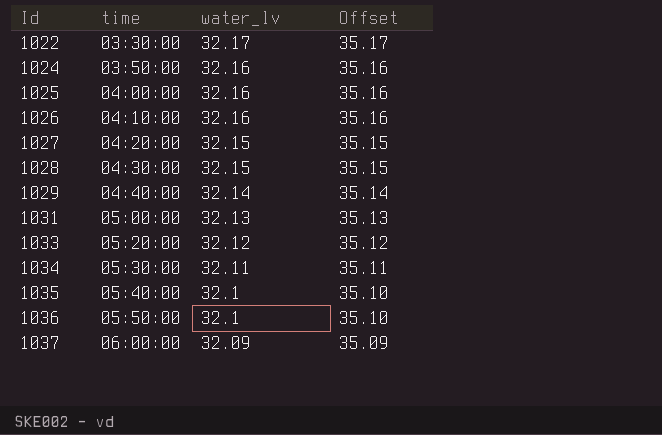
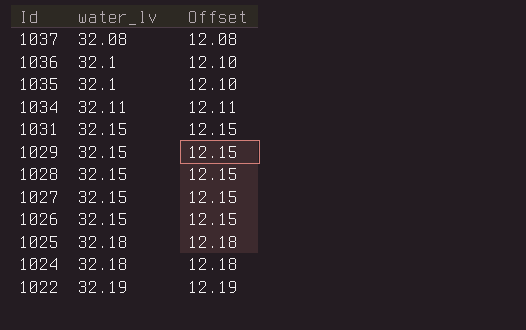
row order: Id ascending -> Id descending
column time | position: 2 -> none
column Offset | formula: [water_lv] + 3 -> [water_lv] - 20
row 1033: 05:20:00 | 32.12 | 35.12 -> none
1037 | water_lv: 32.09 -> 32.08
1031 | water_lv: 32.13 -> 32.15
1029 | water_lv: 32.14 -> 32.15
1026 | water_lv: 32.16 -> 32.15
1025 | water_lv: 32.16 -> 32.18
1024 | water_lv: 32.16 -> 32.18
1022 | water_lv: 32.17 -> 32.19

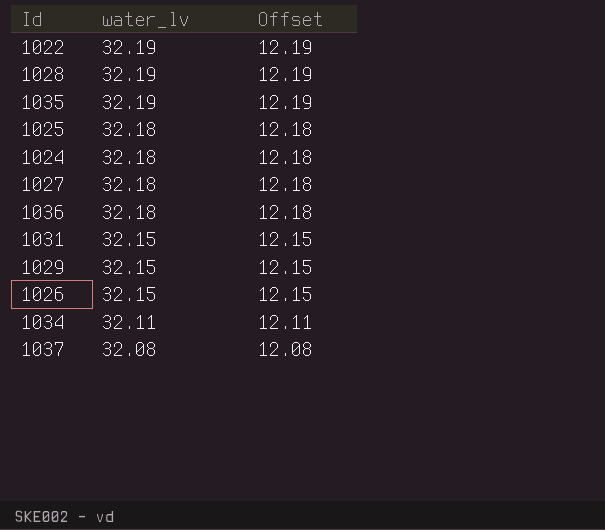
row order: Id descending -> water_lv descending
1028 | water_lv: 32.15 -> 32.19
1028 | Offset: 12.15 -> 12.19
1035 | water_lv: 32.1 -> 32.19
1035 | Offset: 12.10 -> 12.19
1027 | water_lv: 32.15 -> 32.18
1027 | Offset: 12.15 -> 12.18
1036 | water_lv: 32.1 -> 32.18
1036 | Offset: 12.10 -> 12.18

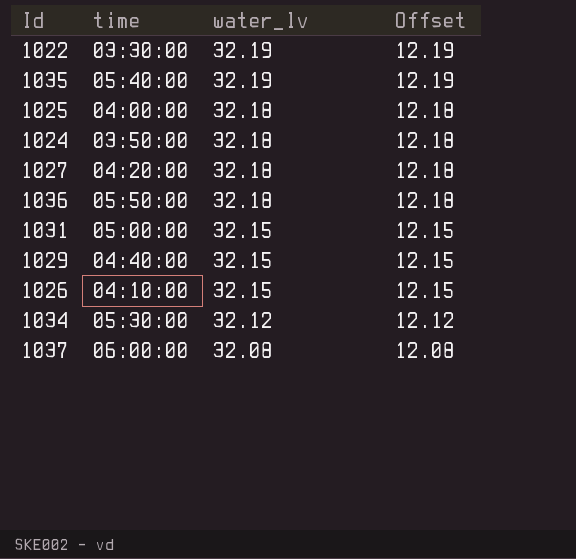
column time | position: none -> 2
row 1028: 32.19 | 12.19 -> none
1034 | water_lv: 32.11 -> 32.12
1034 | Offset: 12.11 -> 12.12

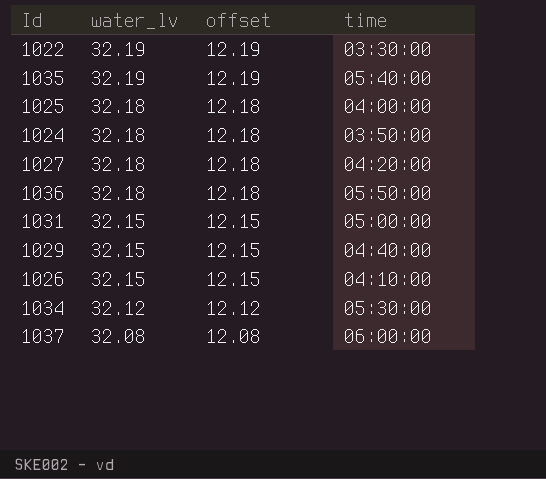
column name: Offset -> offset
column time | position: 2 -> 4

